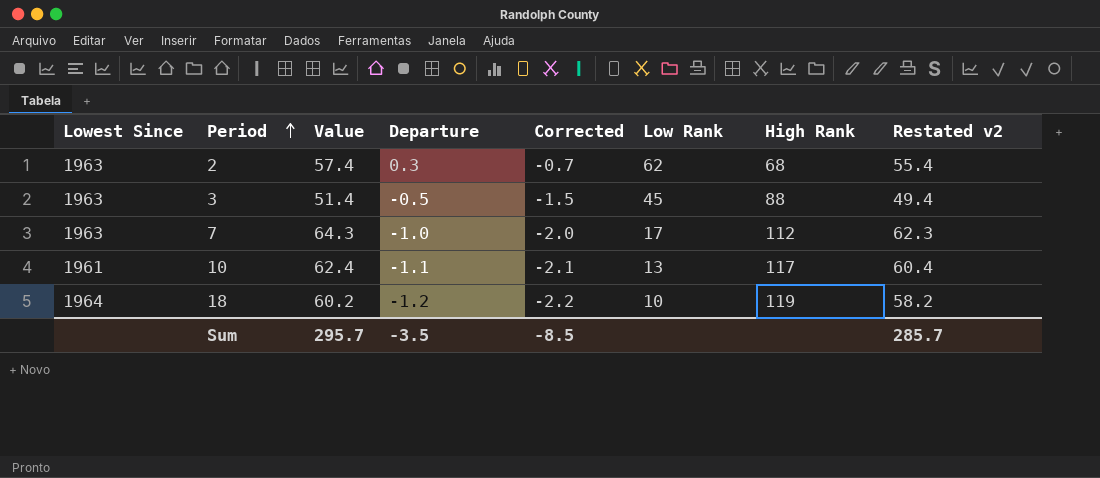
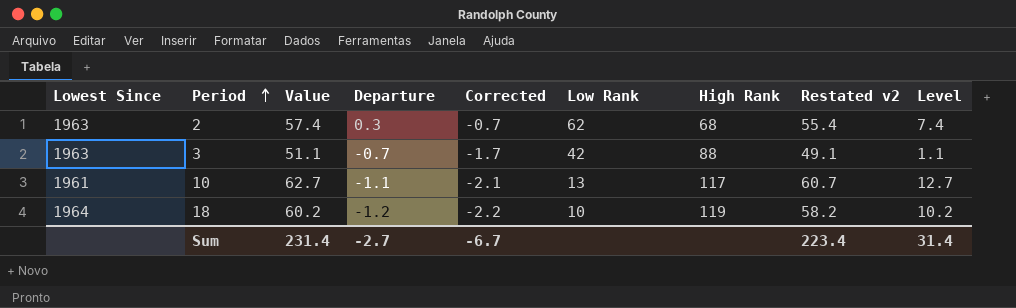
column Level | formula: none -> [Value] - 50
row 7: 1963 | 64.3 | -1.0 | -2.0 | 17 | 112 | 62.3 -> none
3 | Value: 51.4 -> 51.1
3 | Departure: -0.5 -> -0.7
3 | Corrected: -1.5 -> -1.7
3 | Low Rank: 45 -> 42
3 | Restated v2: 49.4 -> 49.1
10 | Value: 62.4 -> 62.7
10 | Restated v2: 60.4 -> 60.7
Sum | Value: 295.7 -> 231.4
Sum | Departure: -3.5 -> -2.7
Sum | Corrected: -8.5 -> -6.7
Sum | Restated v2: 285.7 -> 223.4

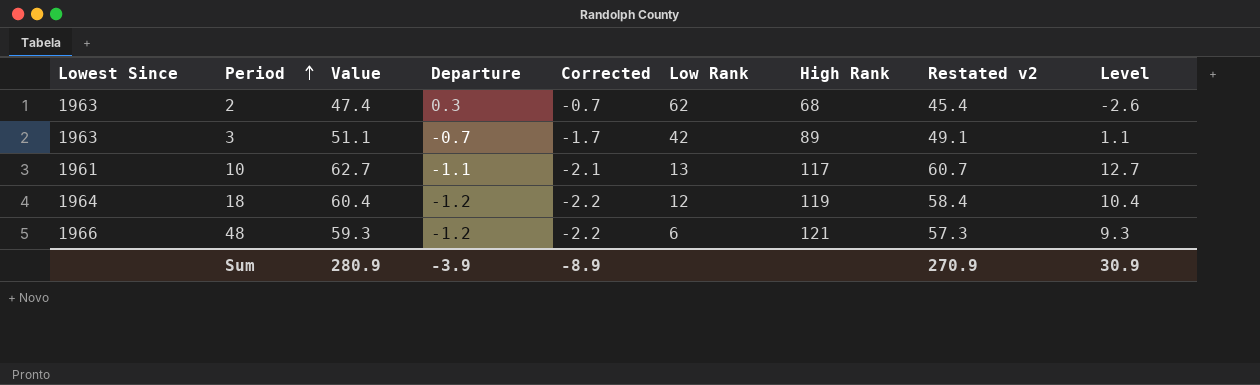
2 | Value: 57.4 -> 47.4
2 | Restated v2: 55.4 -> 45.4
2 | Level: 7.4 -> -2.6
3 | High Rank: 88 -> 89
18 | Value: 60.2 -> 60.4
18 | Low Rank: 10 -> 12
18 | Restated v2: 58.2 -> 58.4
18 | Level: 10.2 -> 10.4
row 48: none -> 1966 | 59.3 | -1.2 | -2.2 | 6 | 121 | 57.3 | 9.3
Sum | Value: 231.4 -> 280.9
Sum | Departure: -2.7 -> -3.9
Sum | Corrected: -6.7 -> -8.9
Sum | Restated v2: 223.4 -> 270.9
Sum | Level: 31.4 -> 30.9

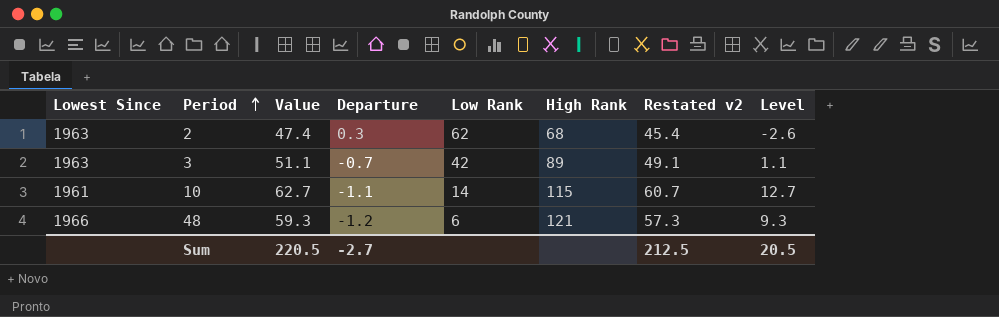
column Corrected | formula: [Departure] - 1 -> none
row 18: 1964 | 60.4 | -1.2 | -2.2 | 12 | 119 | 58.4 | 10.4 -> none
10 | Low Rank: 13 -> 14
10 | High Rank: 117 -> 115
Sum | Value: 280.9 -> 220.5
Sum | Departure: -3.9 -> -2.7
Sum | Restated v2: 270.9 -> 212.5
Sum | Level: 30.9 -> 20.5

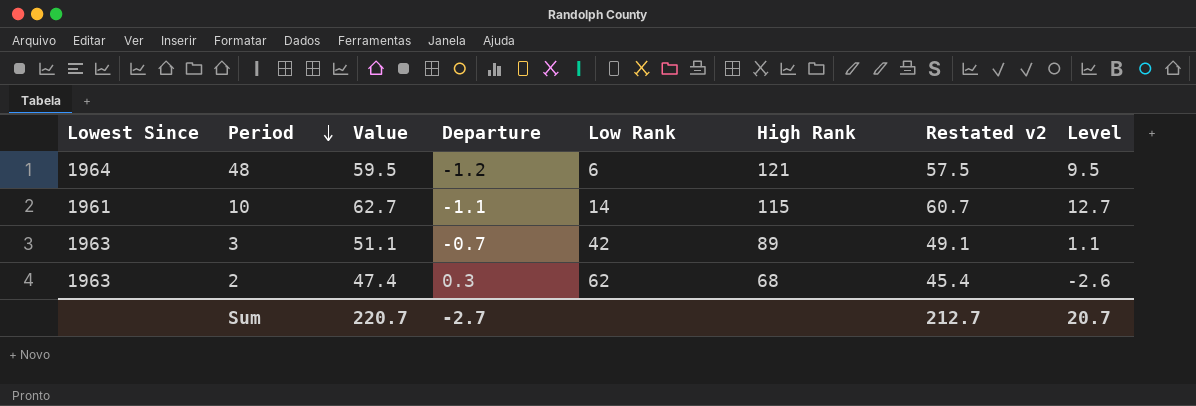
row order: Period ascending -> Period descending
48 | Lowest Since: 1966 -> 1964
48 | Value: 59.3 -> 59.5
48 | Restated v2: 57.3 -> 57.5
48 | Level: 9.3 -> 9.5
Sum | Value: 220.5 -> 220.7
Sum | Restated v2: 212.5 -> 212.7
Sum | Level: 20.5 -> 20.7

